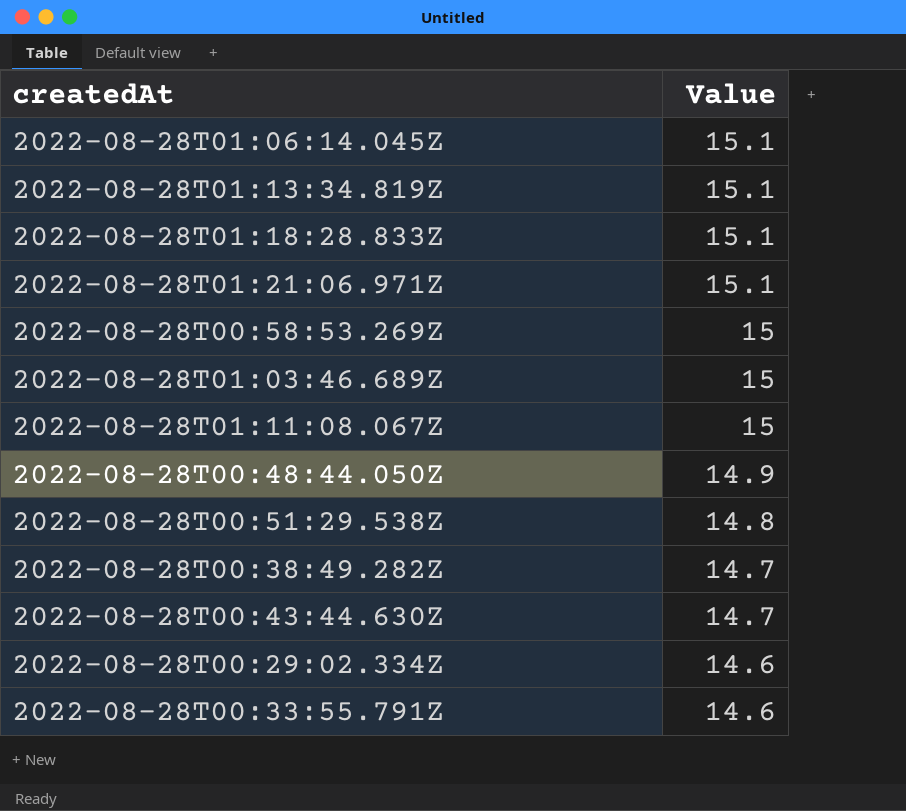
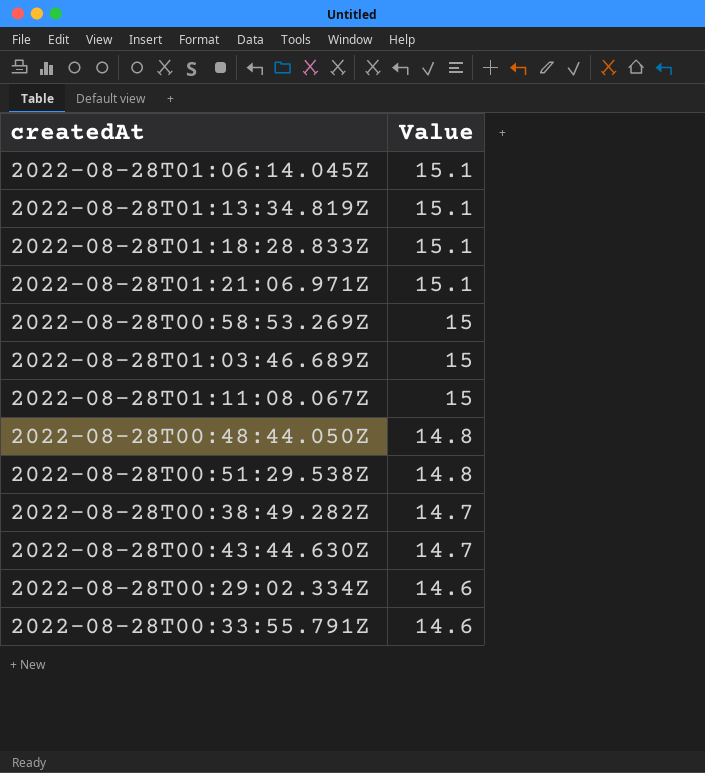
2022-08-28T00:48:44.050Z | Value: 14.9 -> 14.8

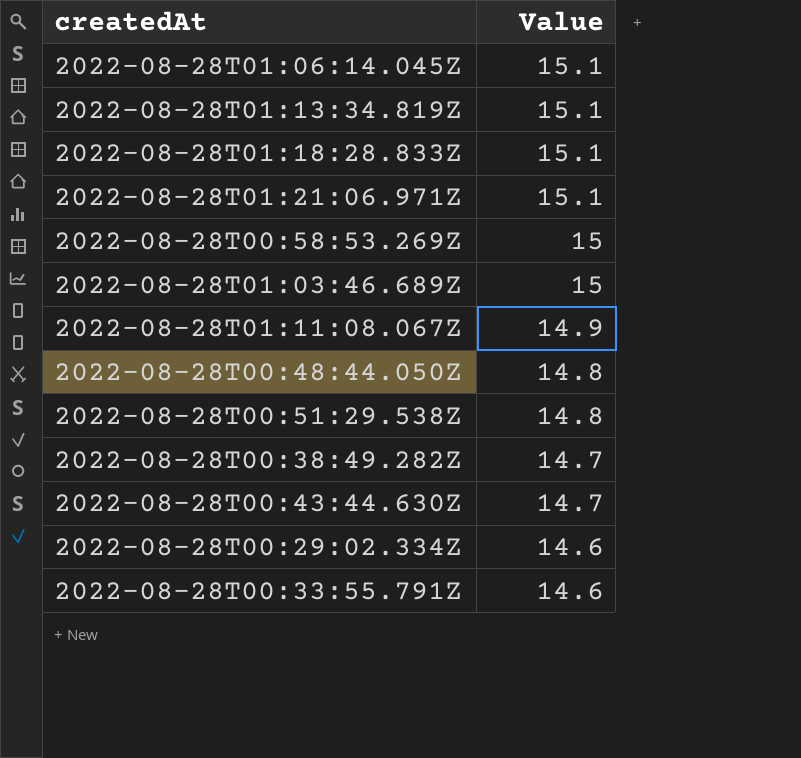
2022-08-28T01:11:08.067Z | Value: 15 -> 14.9

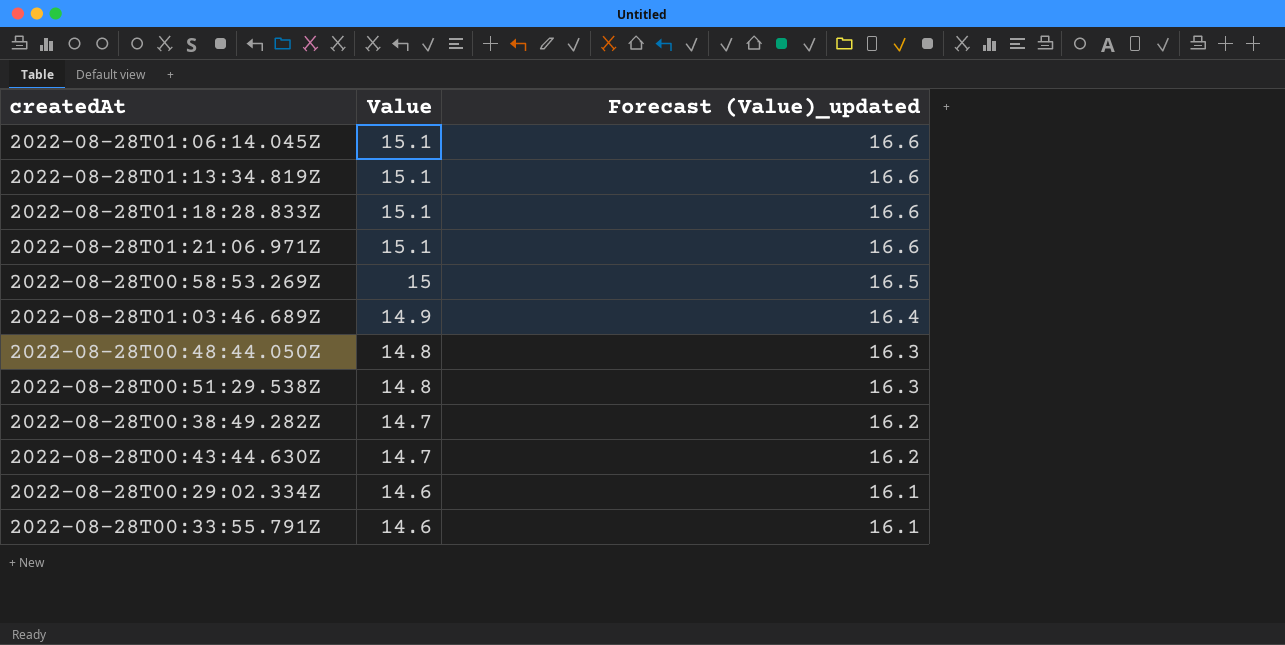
column Forecast (Value)_updated | formula: none -> [Value] * 1.1
row 2022-08-28T01:11:08.067Z: 14.9 -> none
2022-08-28T01:03:46.689Z | Value: 15 -> 14.9

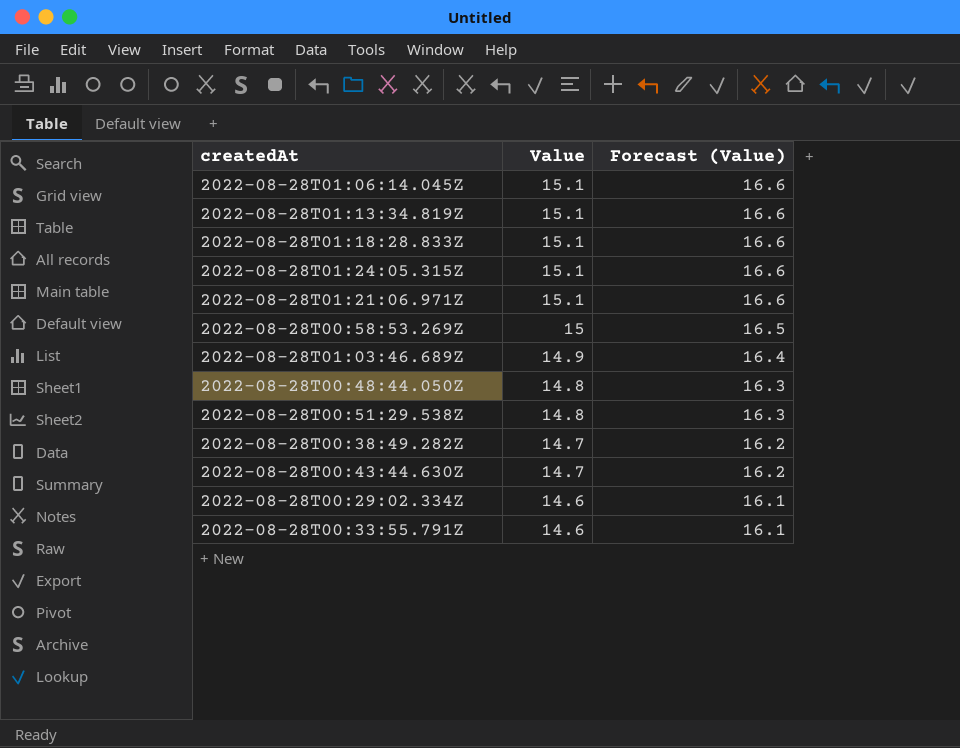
column name: Forecast (Value)_updated -> Forecast (Value)
row 2022-08-28T01:24:05.315Z: none -> 15.1 | 16.6

